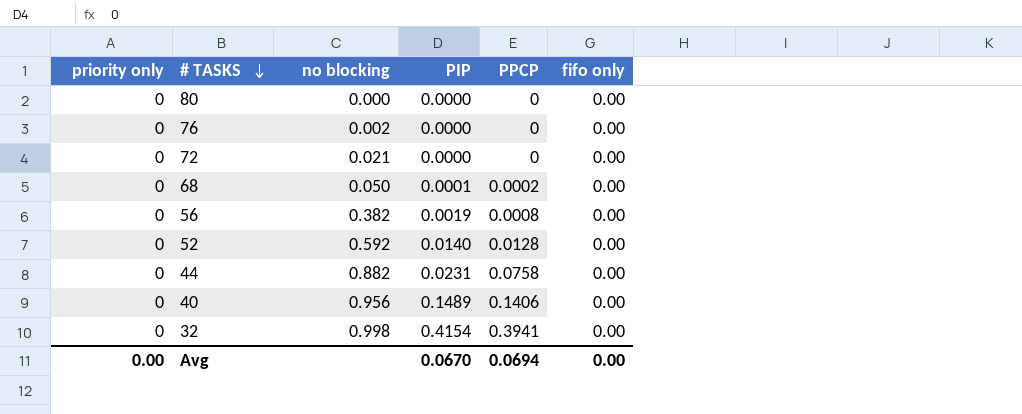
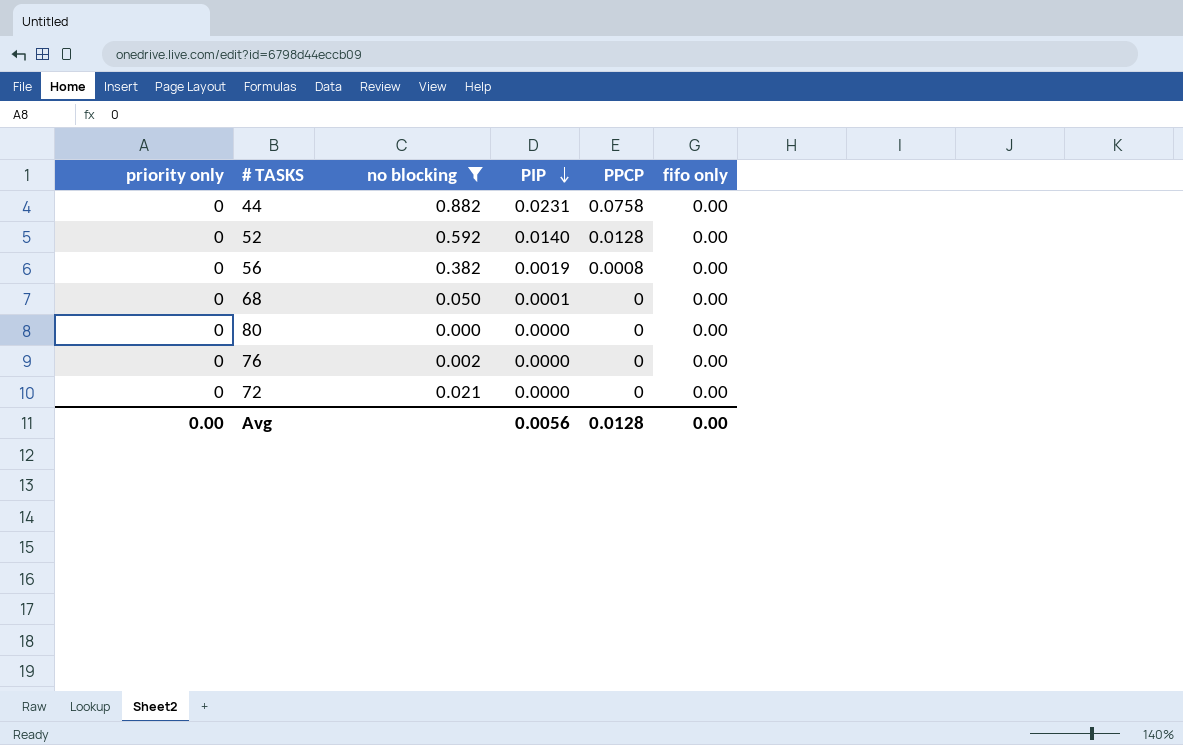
filter: none -> no blocking <= 0.882
row order: # TASKS descending -> PIP descending
68 | PPCP: 0.0002 -> 0
Avg | PIP: 0.0670 -> 0.0056
Avg | PPCP: 0.0694 -> 0.0128

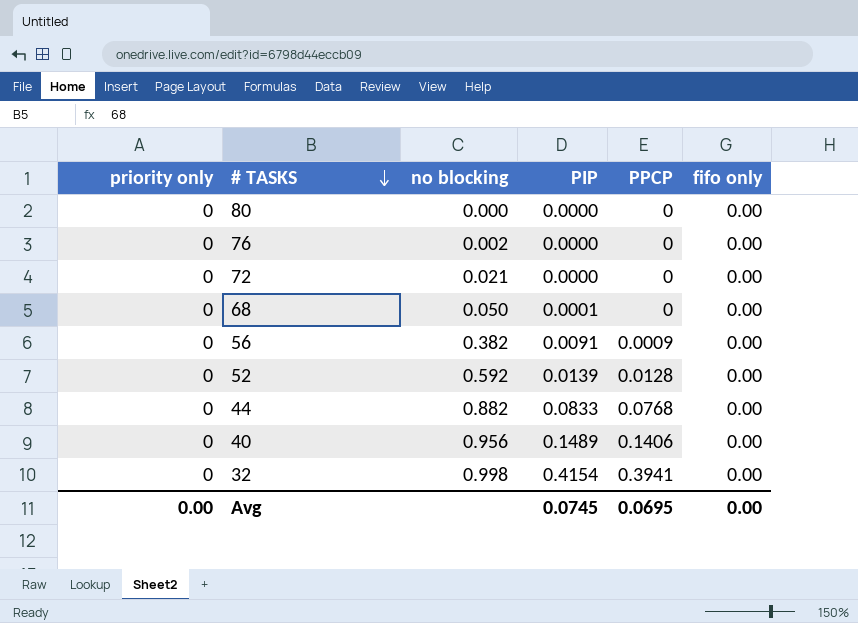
filter: no blocking <= 0.882 -> none
row order: PIP descending -> # TASKS descending
56 | PIP: 0.0019 -> 0.0091
56 | PPCP: 0.0008 -> 0.0009
52 | PIP: 0.0140 -> 0.0139
44 | PIP: 0.0231 -> 0.0833
44 | PPCP: 0.0758 -> 0.0768
Avg | PIP: 0.0056 -> 0.0745
Avg | PPCP: 0.0128 -> 0.0695

